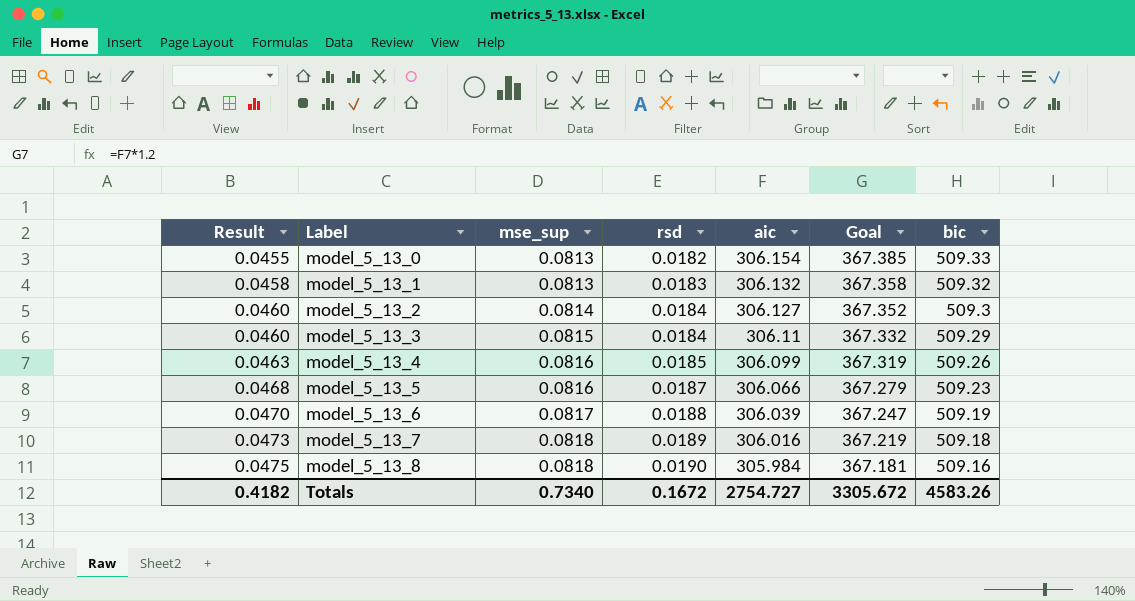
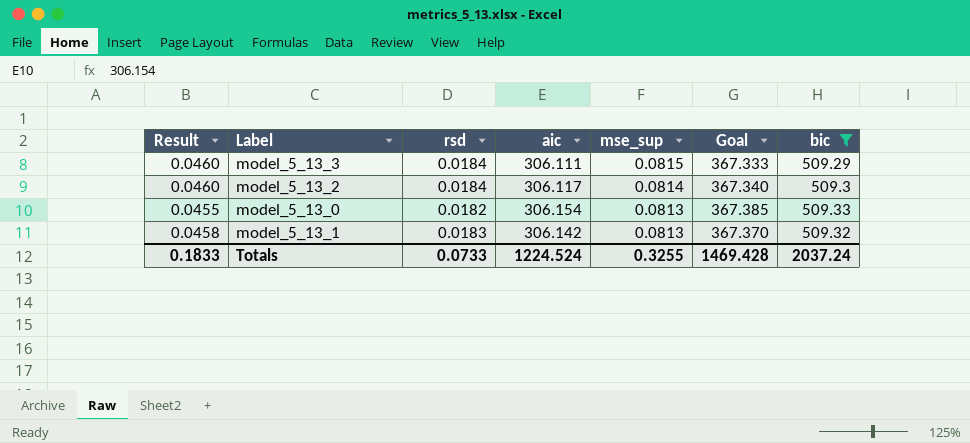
filter: none -> bic >= 509.29
row order: Result ascending -> mse_sup descending
column mse_sup | position: 3 -> 5
model_5_13_3 | aic: 306.11 -> 306.111
model_5_13_3 | Goal: 367.332 -> 367.333
model_5_13_2 | aic: 306.127 -> 306.117
model_5_13_2 | Goal: 367.352 -> 367.340
model_5_13_1 | aic: 306.132 -> 306.142
model_5_13_1 | Goal: 367.358 -> 367.370
Totals | Result: 0.4182 -> 0.1833
Totals | rsd: 0.1672 -> 0.0733
Totals | aic: 2754.727 -> 1224.524
Totals | mse_sup: 0.7340 -> 0.3255
Totals | Goal: 3305.672 -> 1469.428
Totals | bic: 4583.26 -> 2037.24

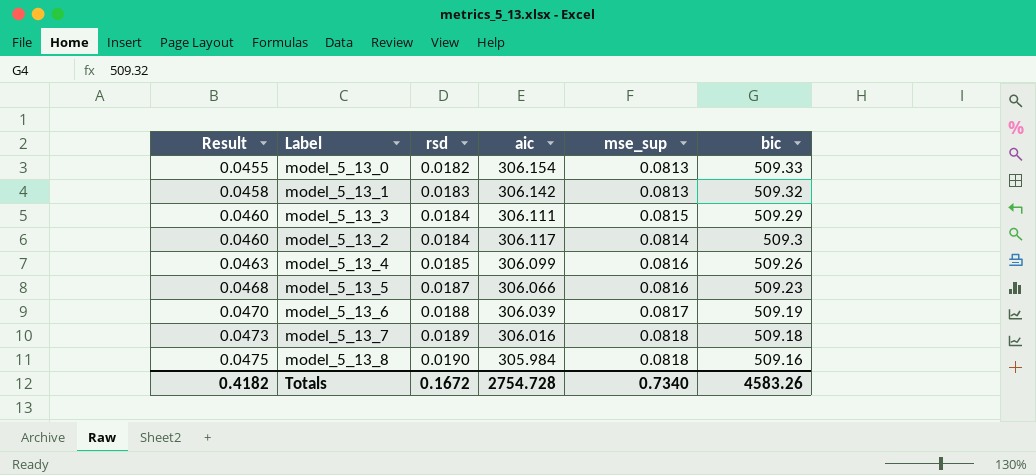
filter: bic >= 509.29 -> none
row order: mse_sup descending -> Result ascending
column Goal | formula: [aic] * 1.2 -> none
Totals | Result: 0.1833 -> 0.4182
Totals | rsd: 0.0733 -> 0.1672
Totals | aic: 1224.524 -> 2754.728
Totals | mse_sup: 0.3255 -> 0.7340
Totals | bic: 2037.24 -> 4583.26

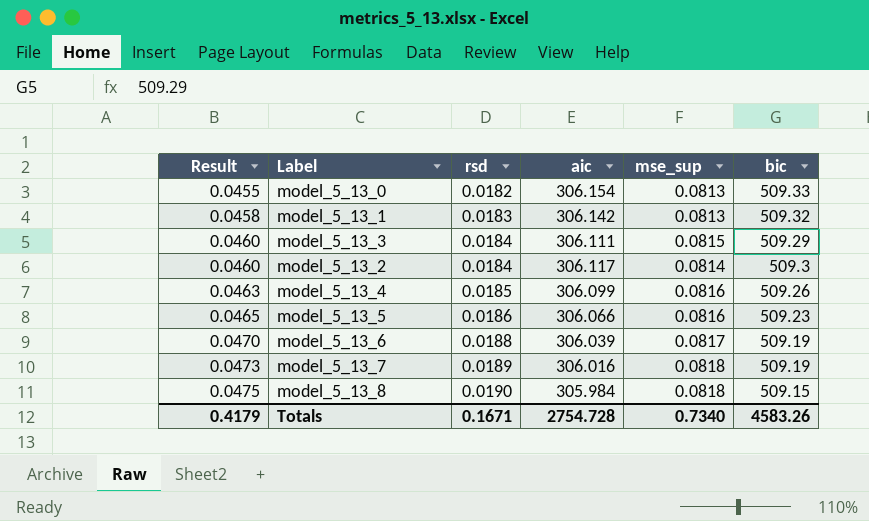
model_5_13_5 | Result: 0.0468 -> 0.0465
model_5_13_5 | rsd: 0.0187 -> 0.0186
model_5_13_7 | bic: 509.18 -> 509.19
model_5_13_8 | bic: 509.16 -> 509.15
Totals | Result: 0.4182 -> 0.4179
Totals | rsd: 0.1672 -> 0.1671

